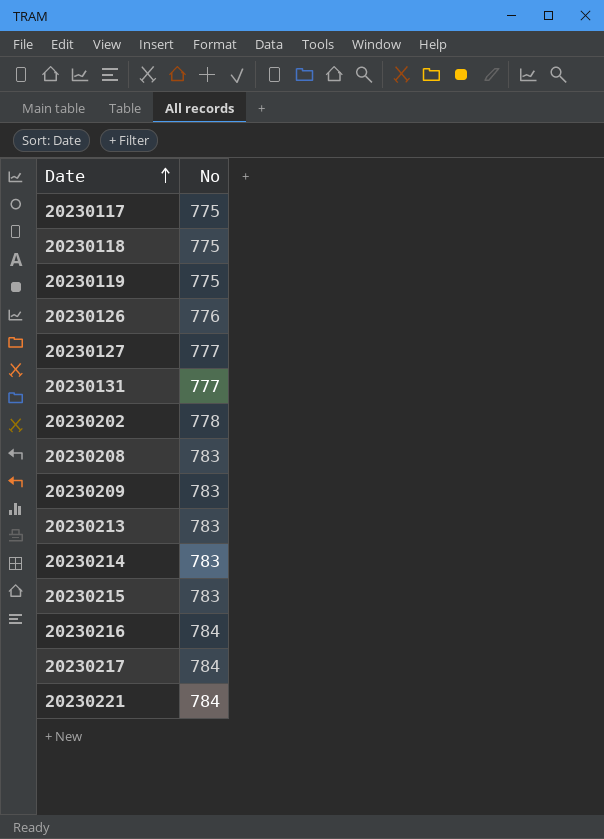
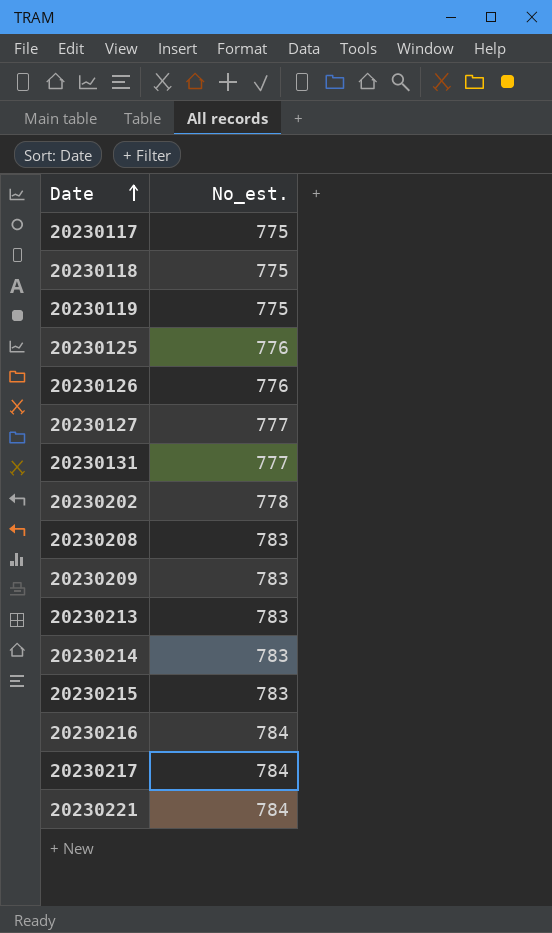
column name: No -> No_est.
row 20230125: none -> 776

